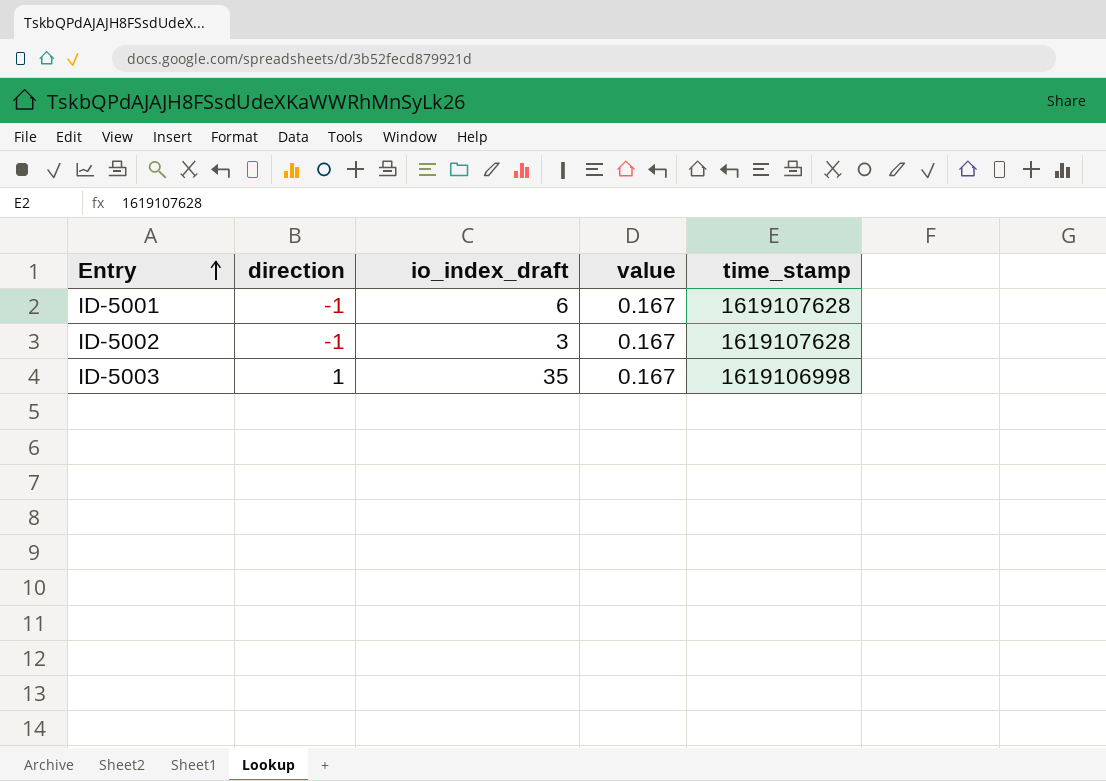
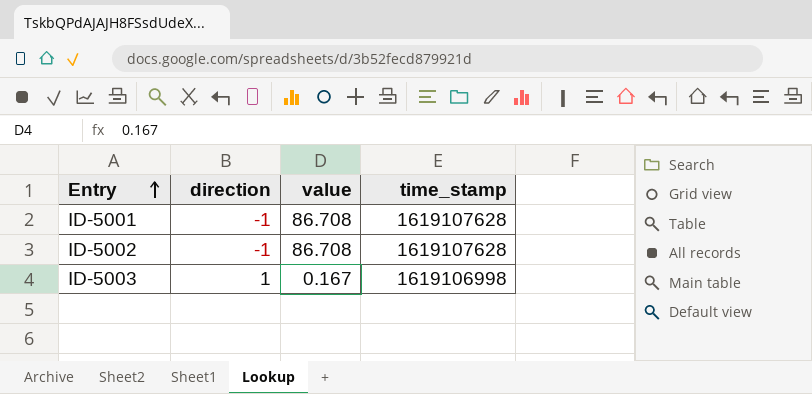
column io_index_draft | position: 3 -> none
ID-5001 | value: 0.167 -> 86.708
ID-5002 | value: 0.167 -> 86.708

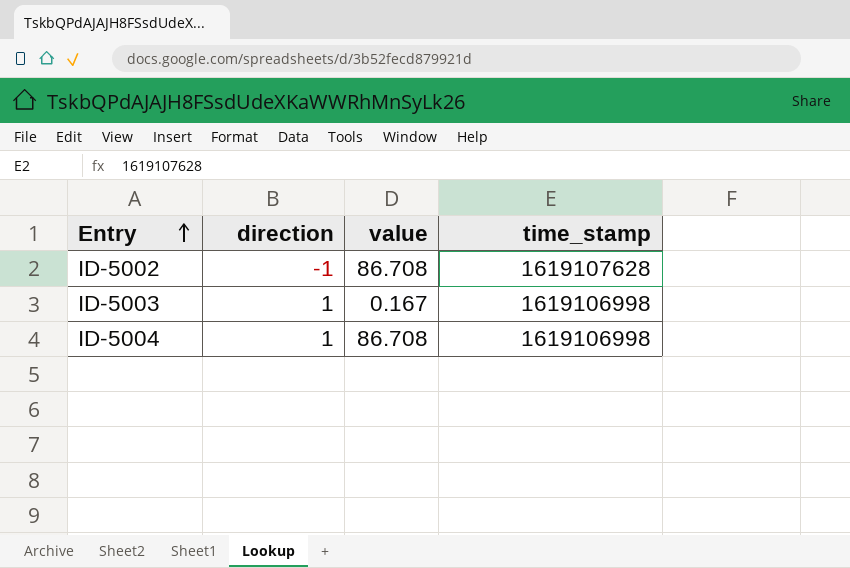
row ID-5001: -1 | 86.708 | 1619107628 -> none
row ID-5004: none -> 1 | 86.708 | 1619106998

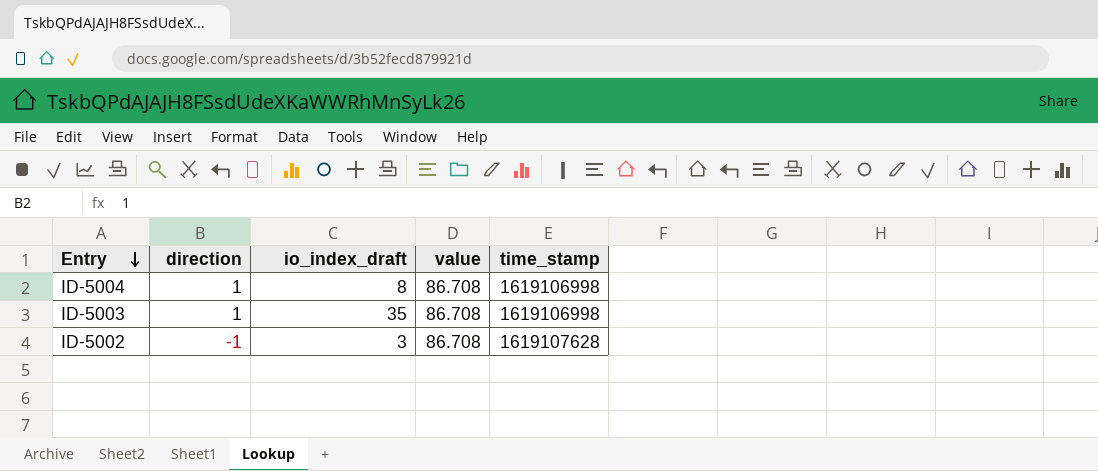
row order: Entry ascending -> Entry descending
column io_index_draft | position: none -> 3
ID-5003 | value: 0.167 -> 86.708

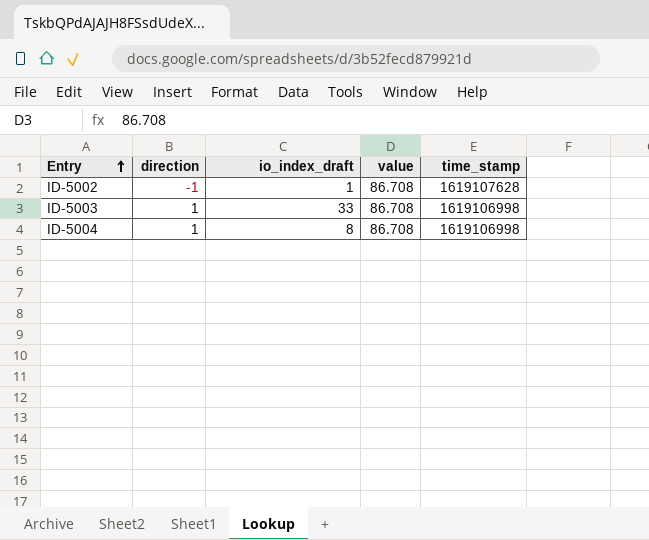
row order: Entry descending -> Entry ascending
ID-5002 | io_index_draft: 3 -> 1
ID-5003 | io_index_draft: 35 -> 33

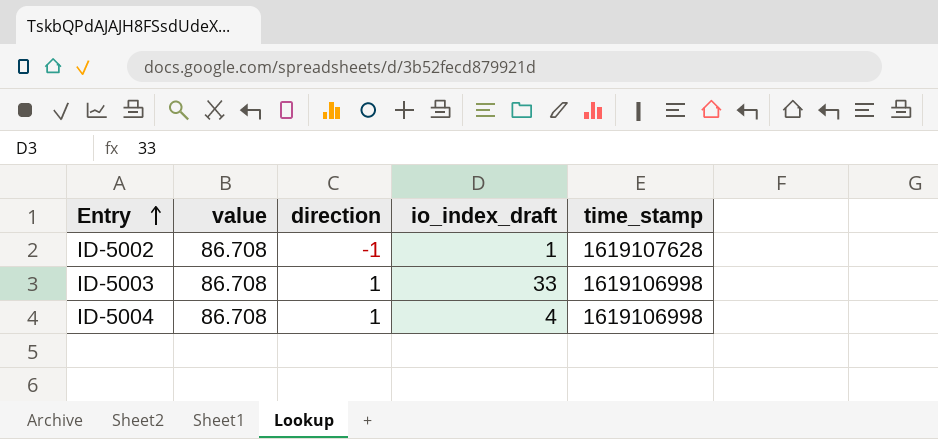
column value | position: 4 -> 2
ID-5004 | io_index_draft: 8 -> 4

